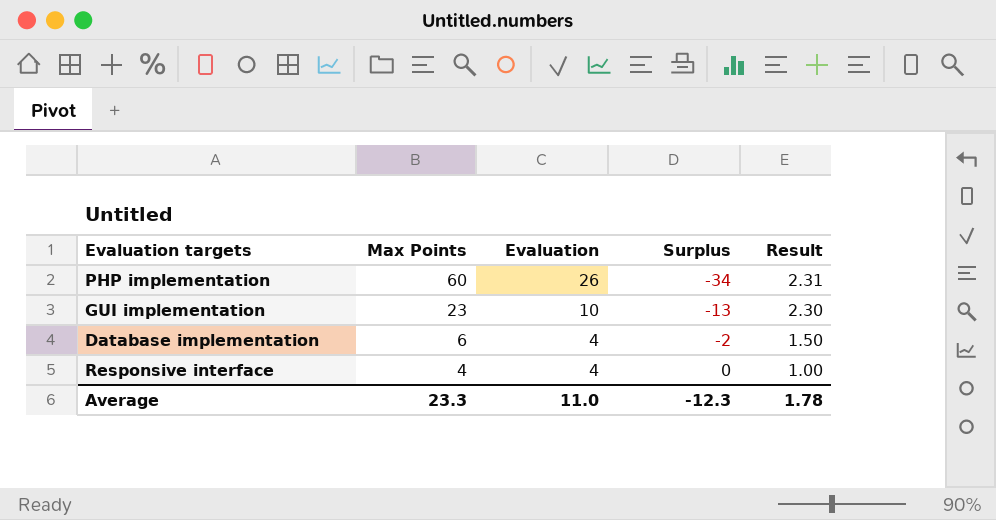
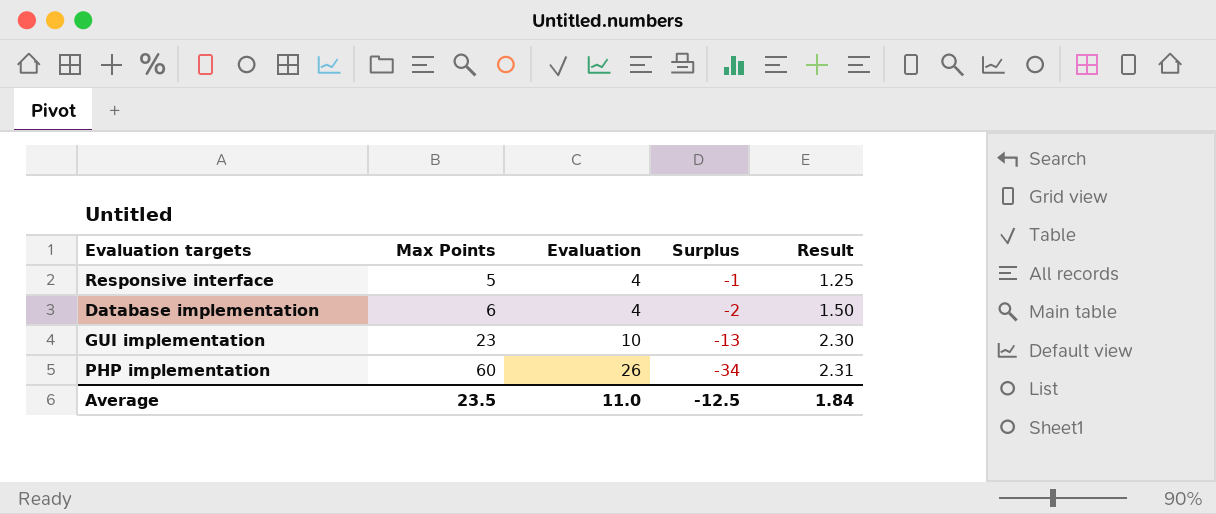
row order: Max Points descending -> Max Points ascending
Responsive interface | Max Points: 4 -> 5
Responsive interface | Surplus: 0 -> -1
Responsive interface | Result: 1.00 -> 1.25
Average | Max Points: 23.3 -> 23.5
Average | Surplus: -12.3 -> -12.5
Average | Result: 1.78 -> 1.84

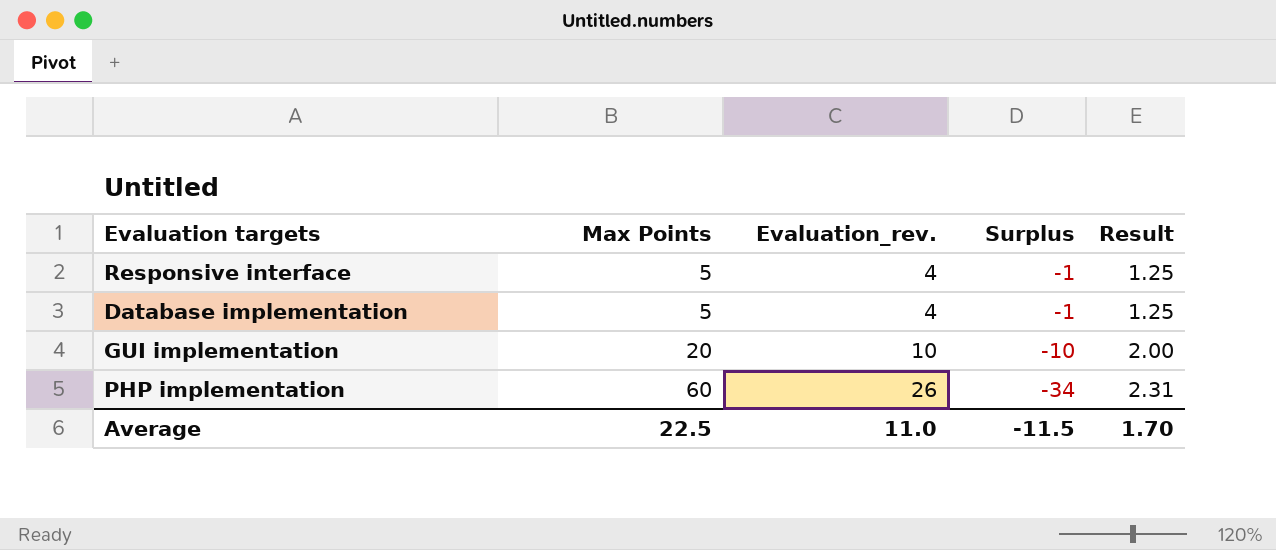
column name: Evaluation -> Evaluation_rev.
Database implementation | Max Points: 6 -> 5
Database implementation | Surplus: -2 -> -1
Database implementation | Result: 1.50 -> 1.25
GUI implementation | Max Points: 23 -> 20
GUI implementation | Surplus: -13 -> -10
GUI implementation | Result: 2.30 -> 2.00
Average | Max Points: 23.5 -> 22.5
Average | Surplus: -12.5 -> -11.5
Average | Result: 1.84 -> 1.70

